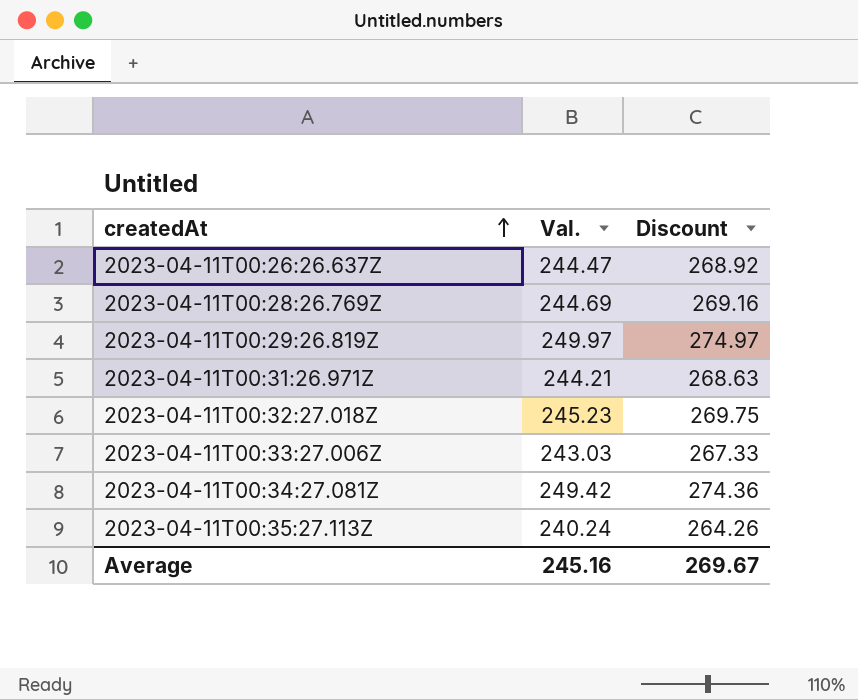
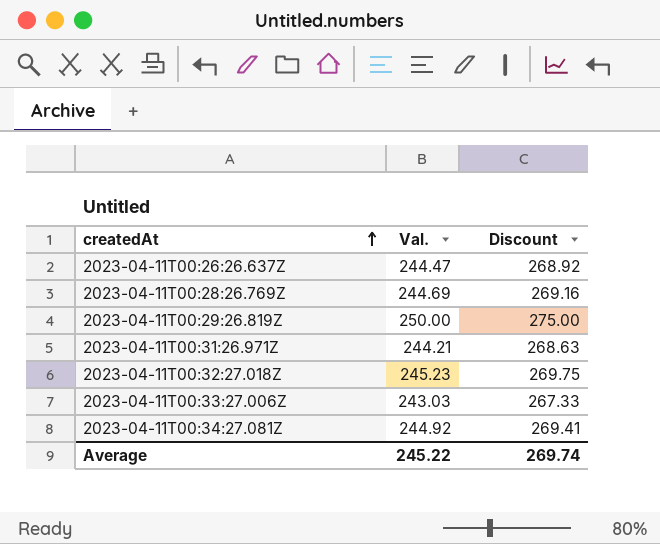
row 2023-04-11T00:35:27.113Z: 240.24 | 264.26 -> none
2023-04-11T00:29:26.819Z | Val.: 249.97 -> 250.00
2023-04-11T00:29:26.819Z | Discount: 274.97 -> 275.00
2023-04-11T00:34:27.081Z | Val.: 249.42 -> 244.92
2023-04-11T00:34:27.081Z | Discount: 274.36 -> 269.41
Average | Val.: 245.16 -> 245.22
Average | Discount: 269.67 -> 269.74

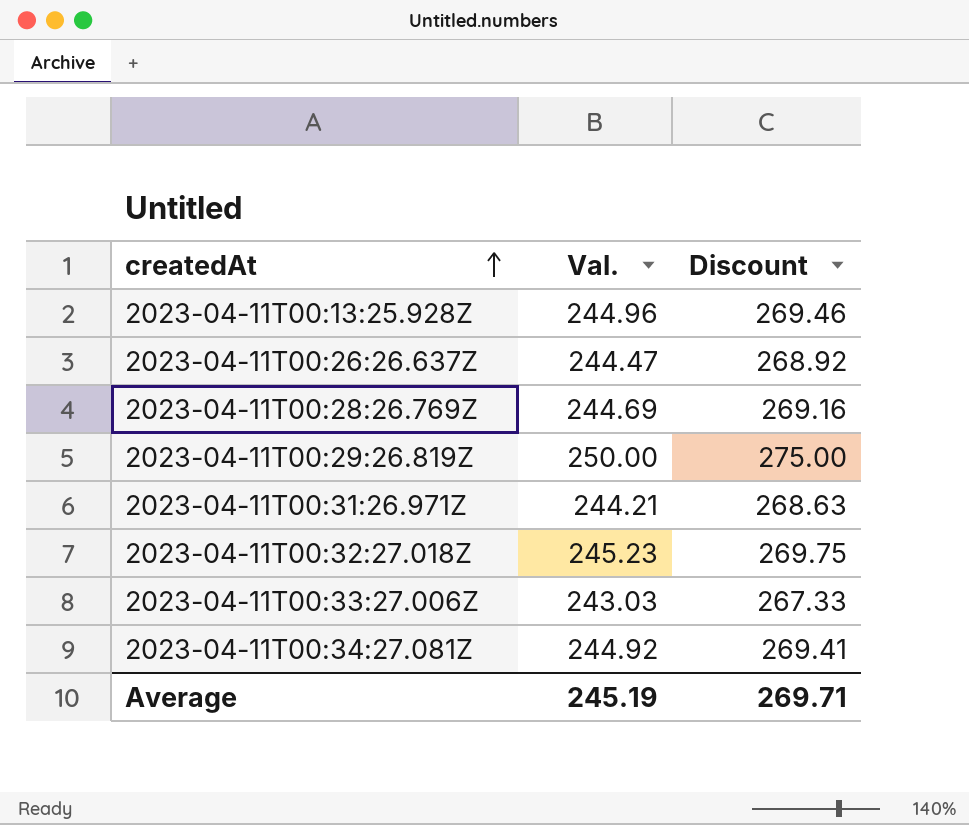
row 2023-04-11T00:13:25.928Z: none -> 244.96 | 269.46
Average | Val.: 245.22 -> 245.19
Average | Discount: 269.74 -> 269.71

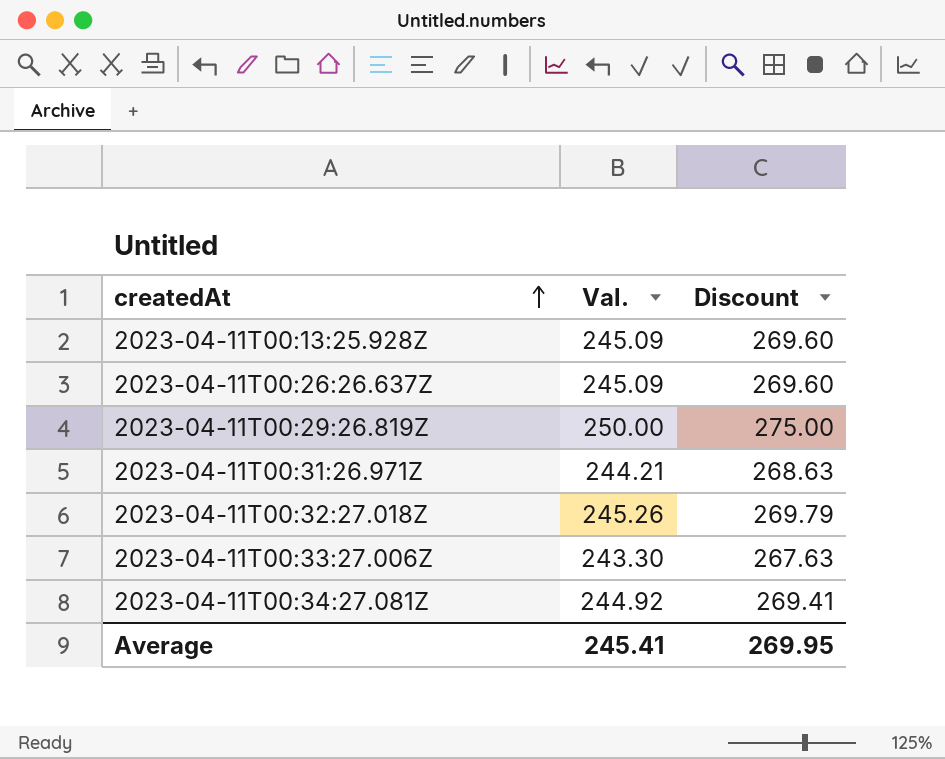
row 2023-04-11T00:28:26.769Z: 244.69 | 269.16 -> none
2023-04-11T00:13:25.928Z | Val.: 244.96 -> 245.09
2023-04-11T00:13:25.928Z | Discount: 269.46 -> 269.60
2023-04-11T00:26:26.637Z | Val.: 244.47 -> 245.09
2023-04-11T00:26:26.637Z | Discount: 268.92 -> 269.60
2023-04-11T00:32:27.018Z | Val.: 245.23 -> 245.26
2023-04-11T00:32:27.018Z | Discount: 269.75 -> 269.79
2023-04-11T00:33:27.006Z | Val.: 243.03 -> 243.30
2023-04-11T00:33:27.006Z | Discount: 267.33 -> 267.63
Average | Val.: 245.19 -> 245.41
Average | Discount: 269.71 -> 269.95

